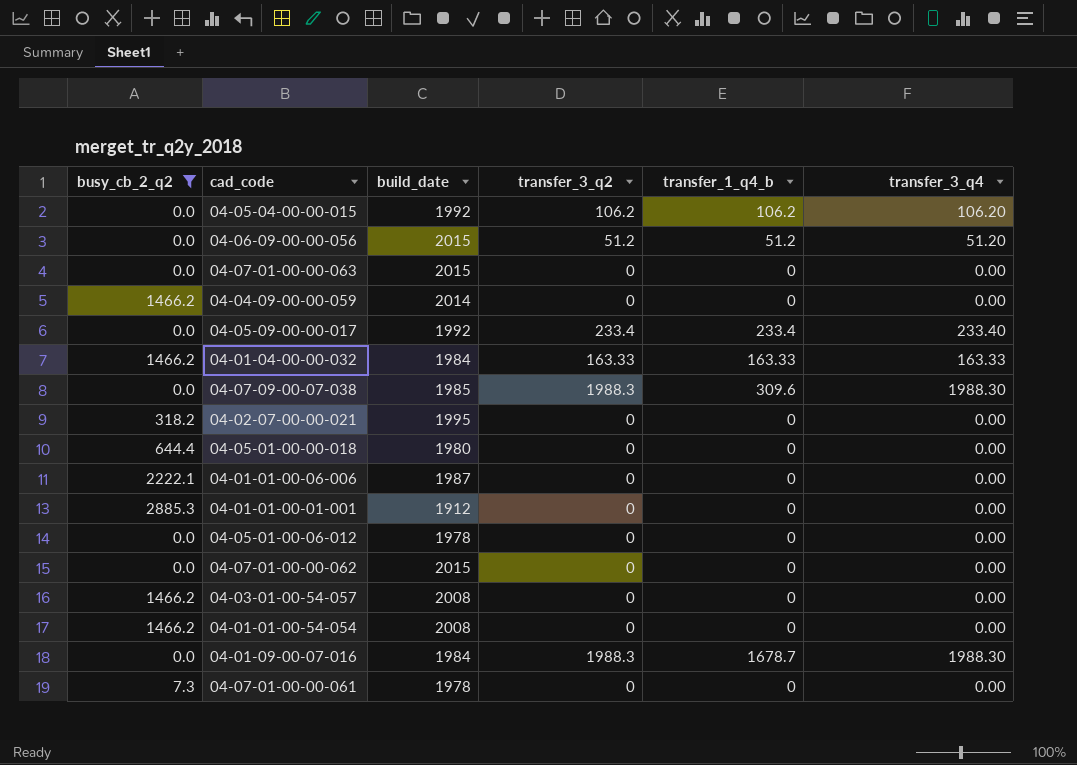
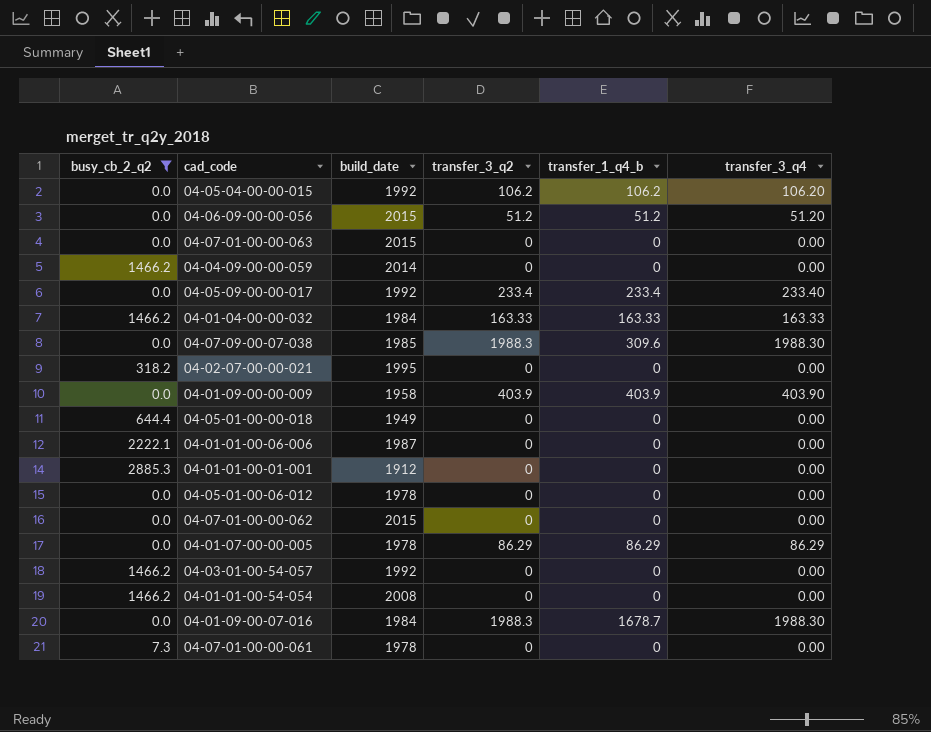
row 04-01-09-00-00-009: none -> 0.0 | 1958 | 403.9 | 403.9 | 403.90
04-05-01-00-00-018 | build_date: 1980 -> 1949
row 04-01-07-00-00-005: none -> 0.0 | 1978 | 86.29 | 86.29 | 86.29
04-03-01-00-54-057 | build_date: 2008 -> 1992

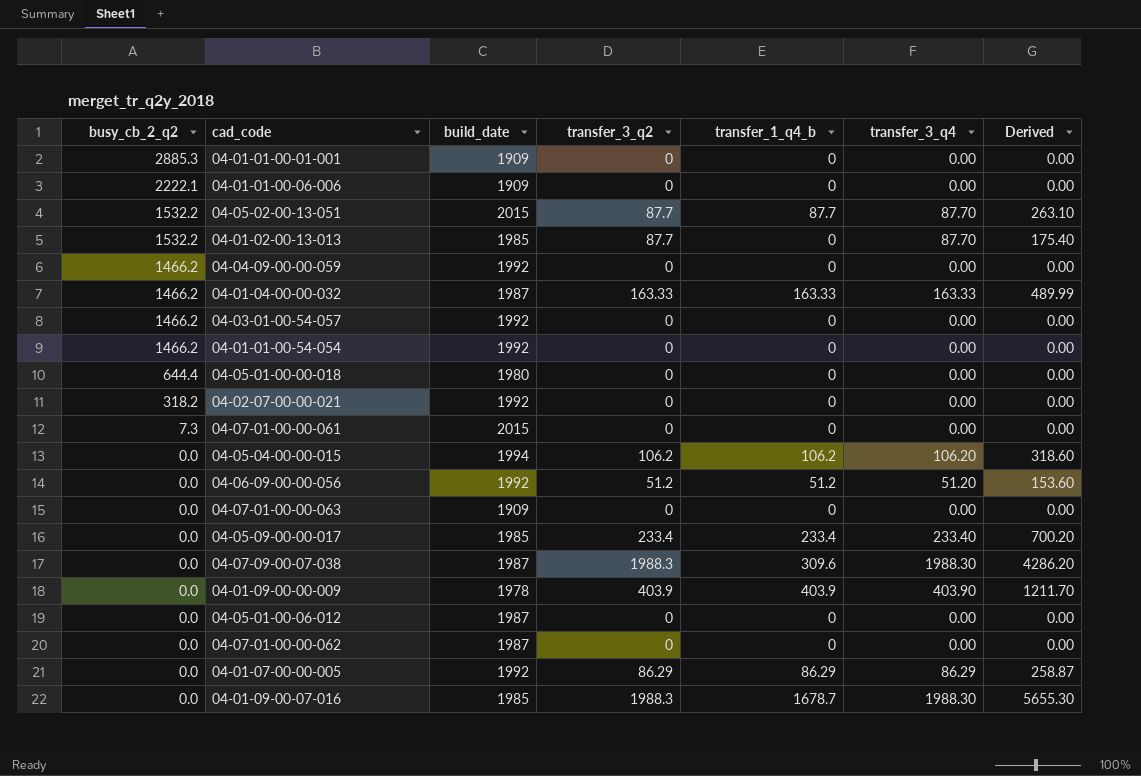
filter: busy_cb_2_q2 != 1532.2 -> none
row order: none -> busy_cb_2_q2 descending
column Derived | formula: none -> [transfer_3_q2] + [transfer_1_q4_b] + [transfer_3_q4]
04-01-01-00-01-001 | build_date: 1912 -> 1909
04-01-01-00-06-006 | build_date: 1987 -> 1909
04-04-09-00-00-059 | build_date: 2014 -> 1992
04-01-04-00-00-032 | build_date: 1984 -> 1987
04-01-01-00-54-054 | build_date: 2008 -> 1992
04-05-01-00-00-018 | build_date: 1949 -> 1980
04-02-07-00-00-021 | build_date: 1995 -> 1992
04-07-01-00-00-061 | build_date: 1978 -> 2015
04-05-04-00-00-015 | build_date: 1992 -> 1994
04-06-09-00-00-056 | build_date: 2015 -> 1992
04-07-01-00-00-063 | build_date: 2015 -> 1909
04-05-09-00-00-017 | build_date: 1992 -> 1985
04-07-09-00-07-038 | build_date: 1985 -> 1987
04-01-09-00-00-009 | build_date: 1958 -> 1978
04-05-01-00-06-012 | build_date: 1978 -> 1987
04-07-01-00-00-062 | build_date: 2015 -> 1987
04-01-07-00-00-005 | build_date: 1978 -> 1992
04-01-09-00-07-016 | build_date: 1984 -> 1985

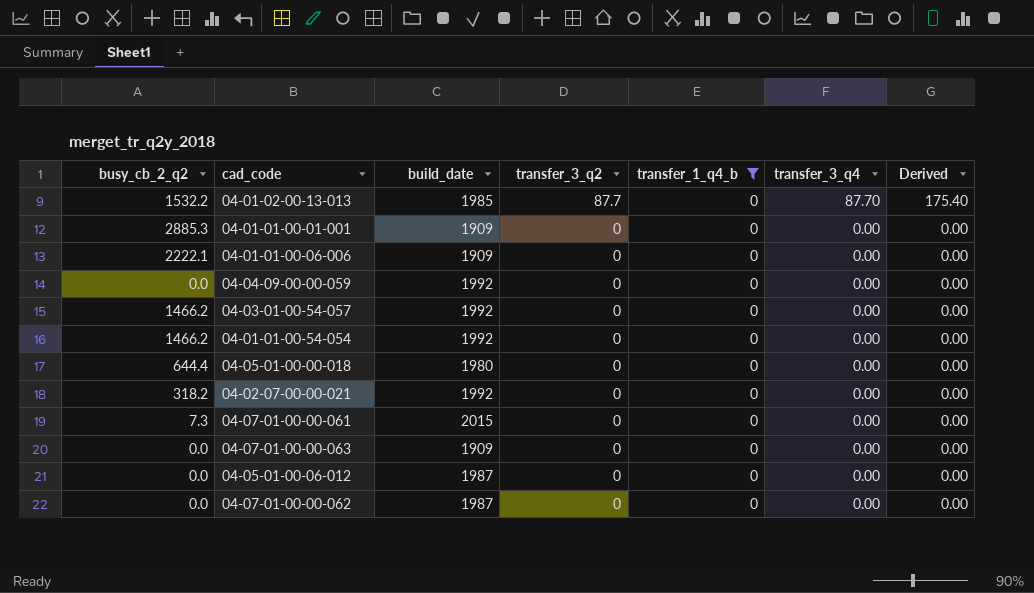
filter: none -> transfer_1_q4_b = 0
row order: busy_cb_2_q2 descending -> transfer_3_q2 descending
04-04-09-00-00-059 | busy_cb_2_q2: 1466.2 -> 0.0

